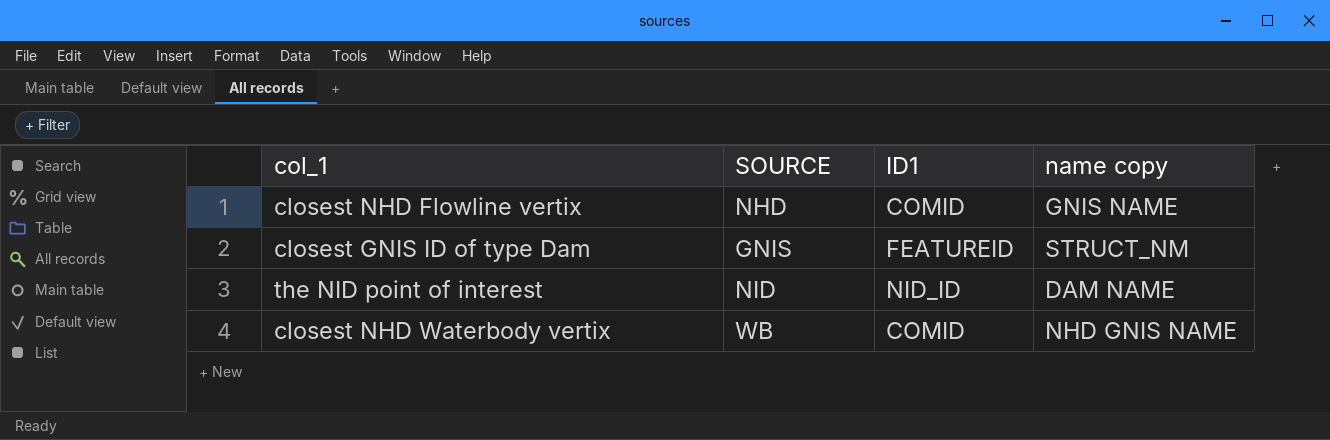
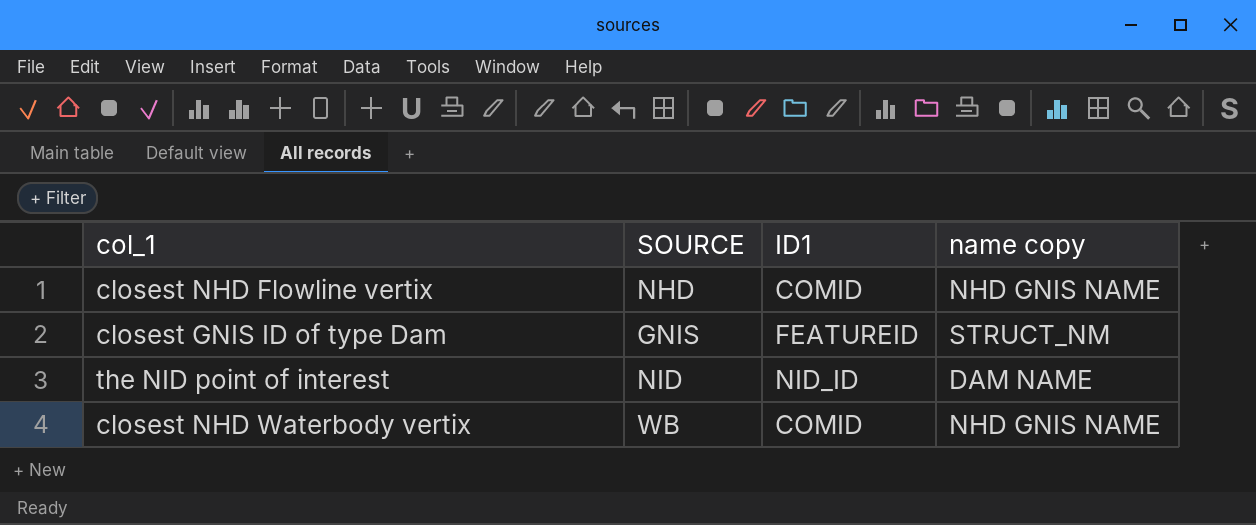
closest NHD Flowline vertix | name copy: GNIS NAME -> NHD GNIS NAME

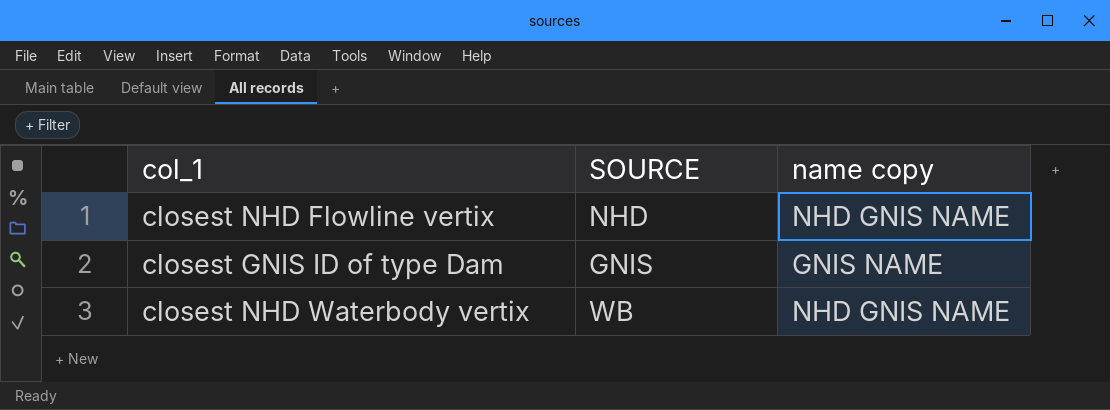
column ID1 | position: 3 -> none
row the NID point of interest: NID | NID_ID | DAM NAME -> none
closest GNIS ID of type Dam | name copy: STRUCT_NM -> GNIS NAME

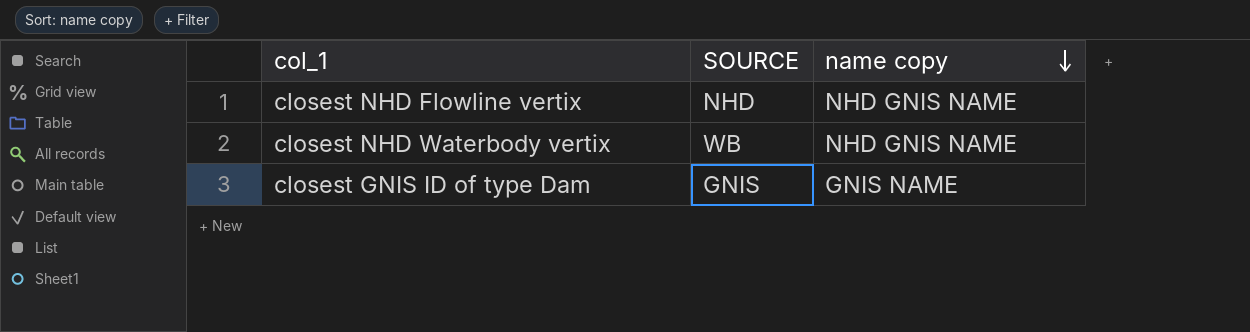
row order: none -> name copy descending

